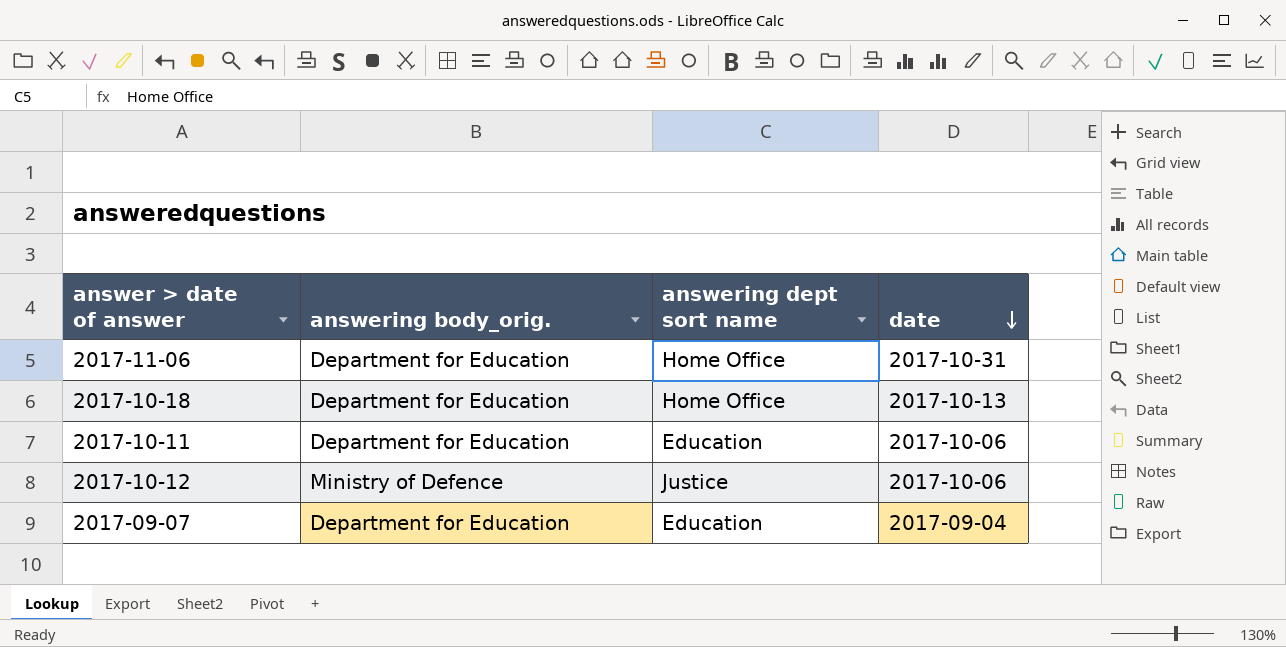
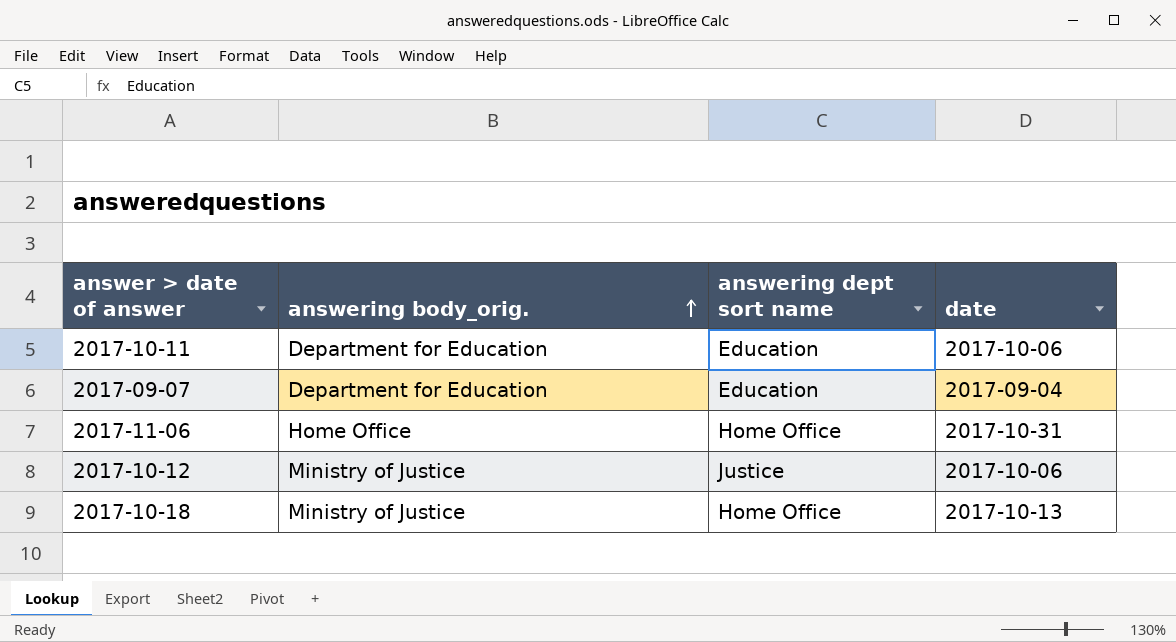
row order: date descending -> answering body_orig. ascending
2017-11-06 | answering body_orig.: Department for Education -> Home Office
2017-10-12 | answering body_orig.: Ministry of Defence -> Ministry of Justice
2017-10-18 | answering body_orig.: Department for Education -> Ministry of Justice

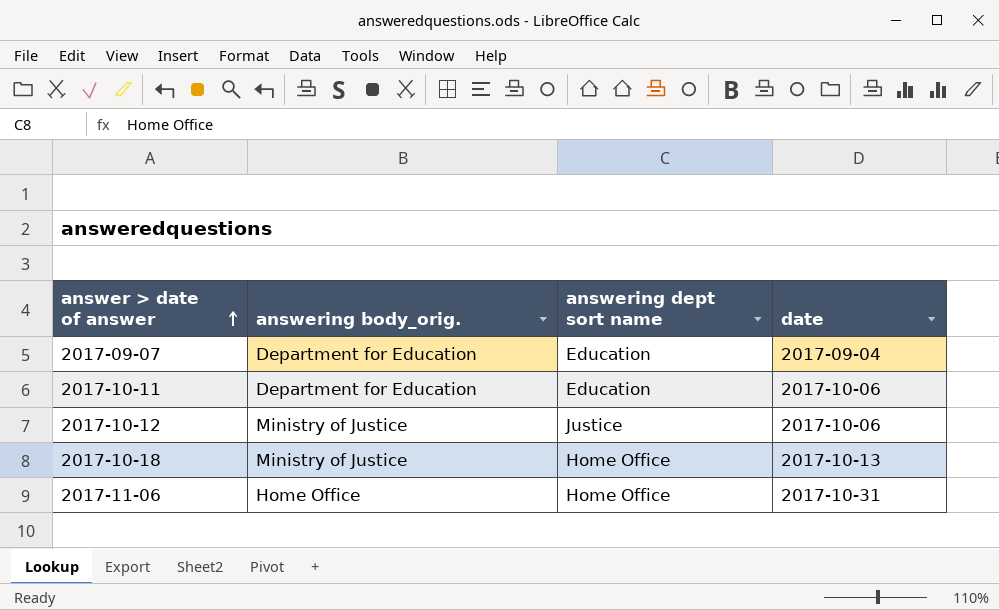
row order: answering body_orig. ascending -> answer > date of answer ascending

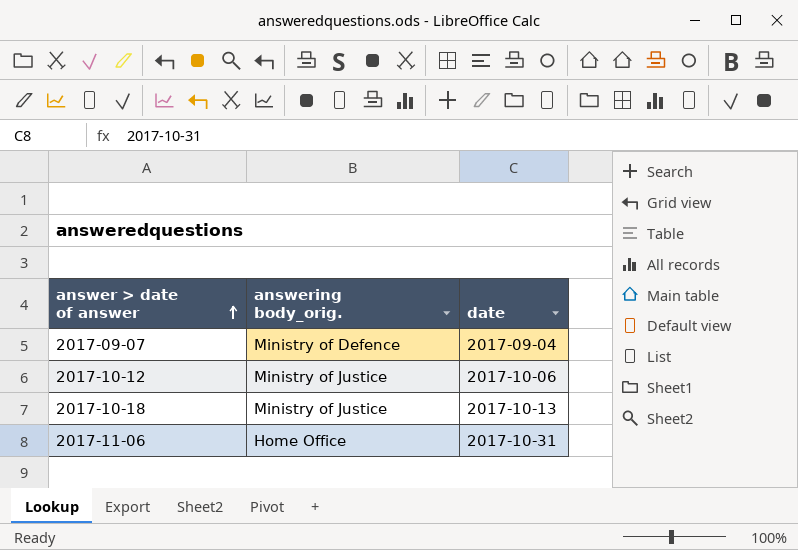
column answering dept sort name | position: 3 -> none
row 2017-10-11: Department for Education | Education | 2017-10-06 -> none
2017-09-07 | answering body_orig.: Department for Education -> Ministry of Defence

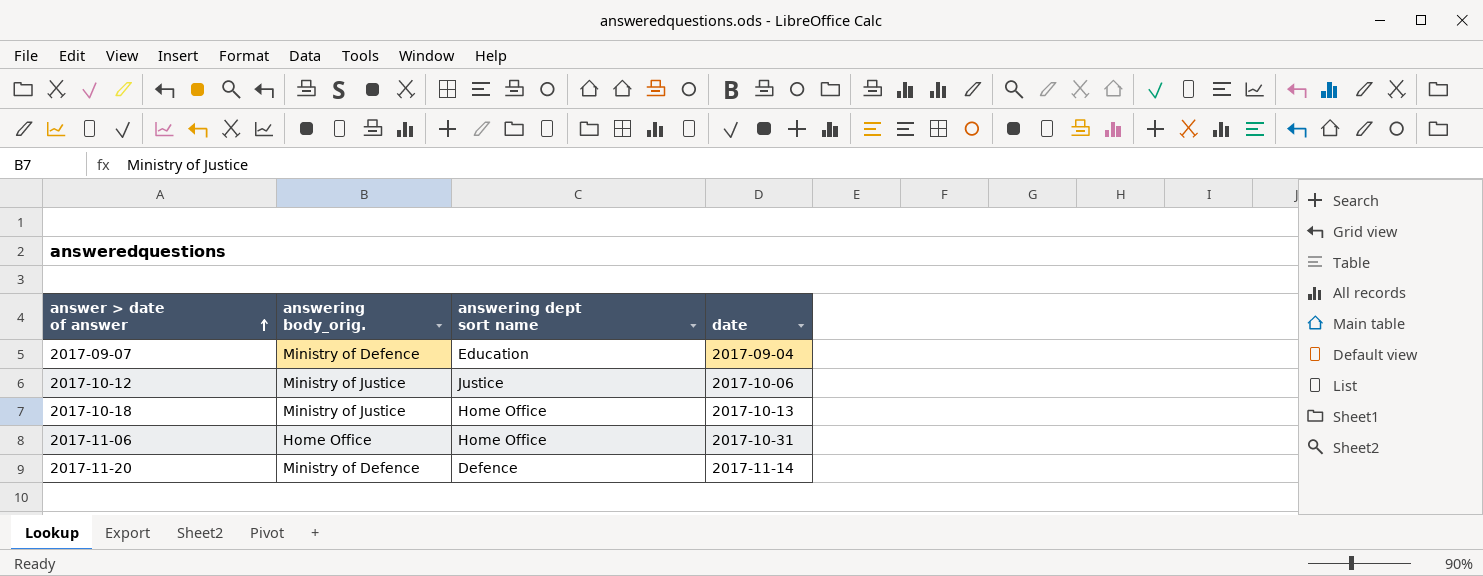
column answering dept sort name | position: none -> 3
row 2017-11-20: none -> Ministry of Defence | Defence | 2017-11-14

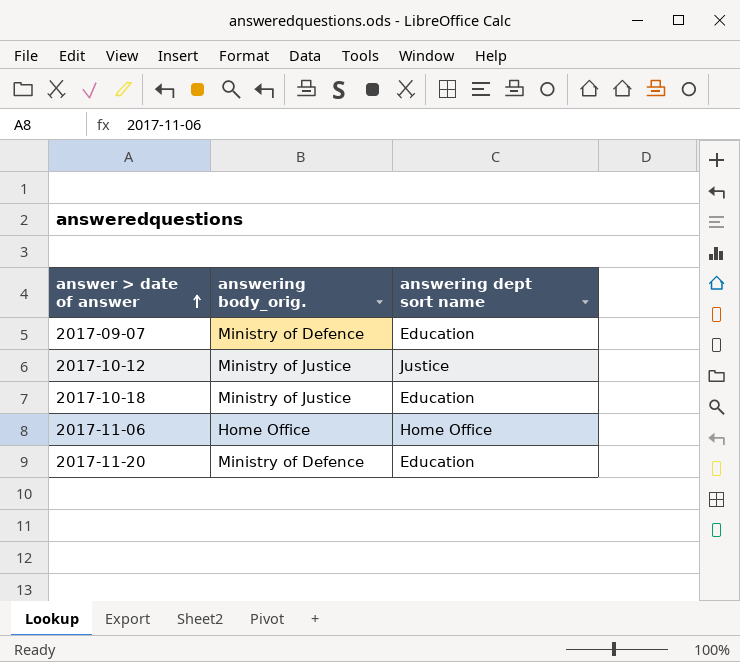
column date | position: 4 -> none
2017-10-18 | answering dept sort name: Home Office -> Education
2017-11-20 | answering dept sort name: Defence -> Education

